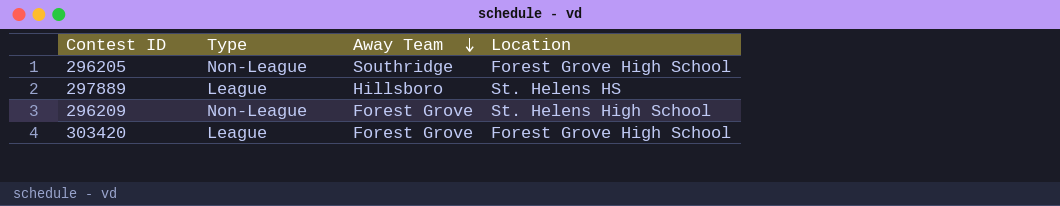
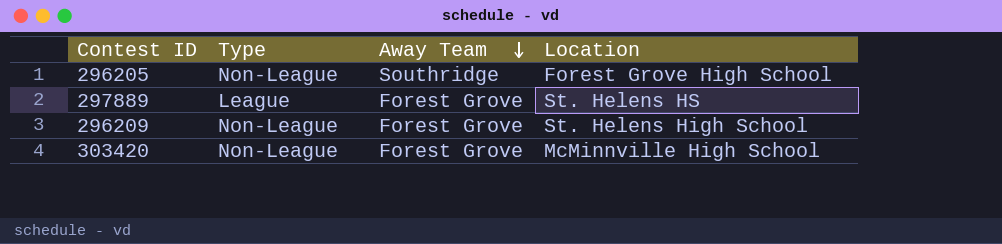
297889 | Away Team: Hillsboro -> Forest Grove
303420 | Type: League -> Non-League
303420 | Location: Forest Grove High School -> McMinnville High School

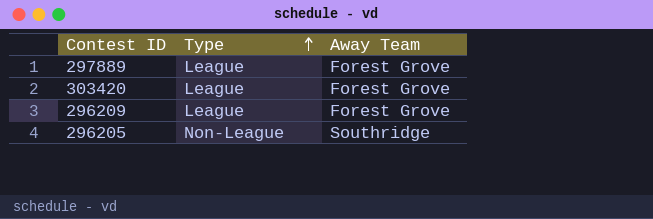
row order: Away Team descending -> Type ascending
column Location | position: 4 -> none
303420 | Type: Non-League -> League
296209 | Type: Non-League -> League

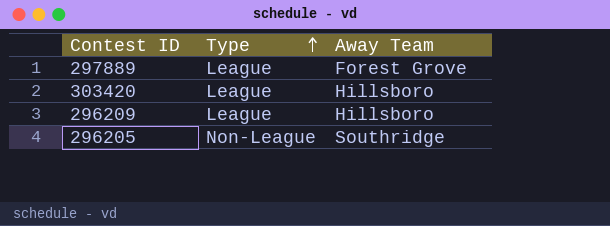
303420 | Away Team: Forest Grove -> Hillsboro
296209 | Away Team: Forest Grove -> Hillsboro

